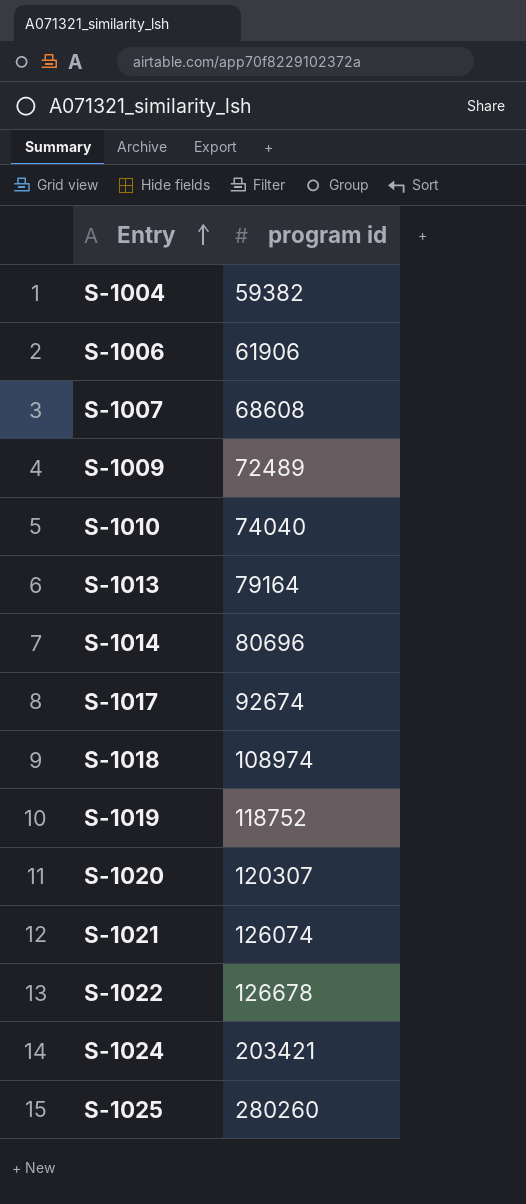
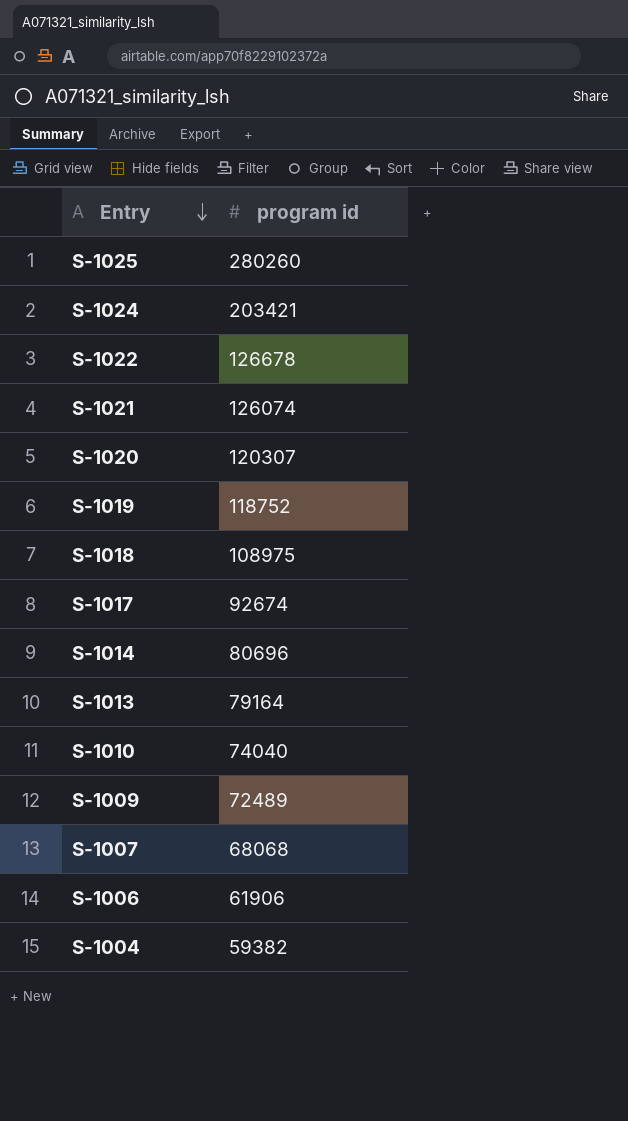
row order: Entry ascending -> Entry descending
S-1018 | program id: 108974 -> 108975
S-1007 | program id: 68608 -> 68068

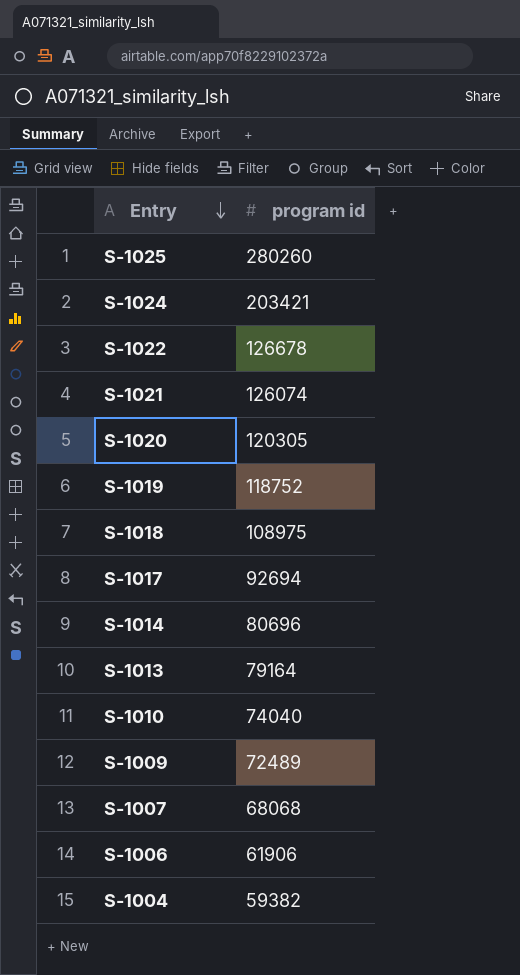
S-1020 | program id: 120307 -> 120305
S-1017 | program id: 92674 -> 92694

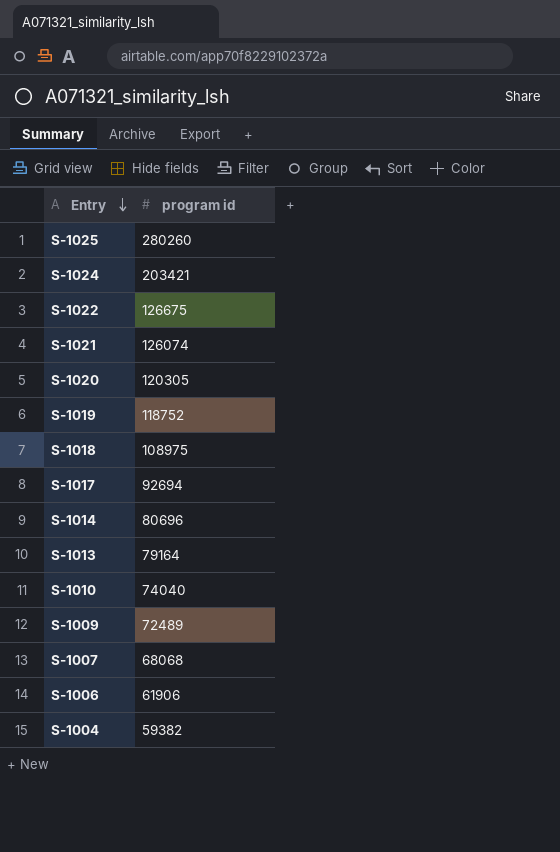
S-1022 | program id: 126678 -> 126675

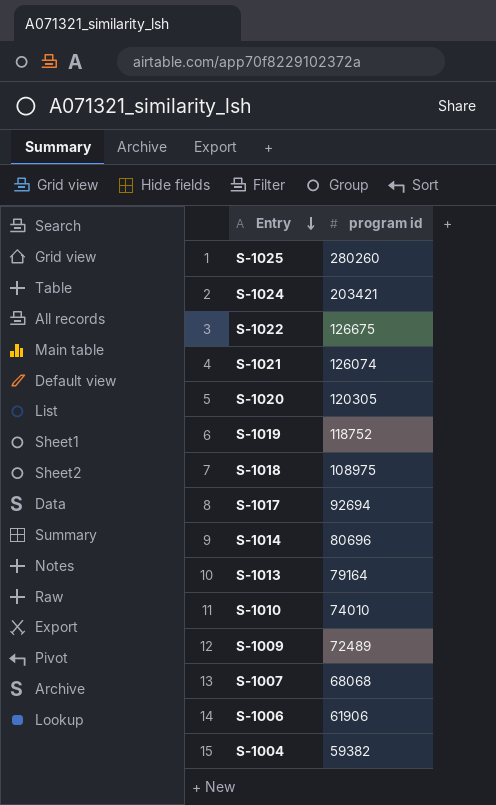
S-1010 | program id: 74040 -> 74010

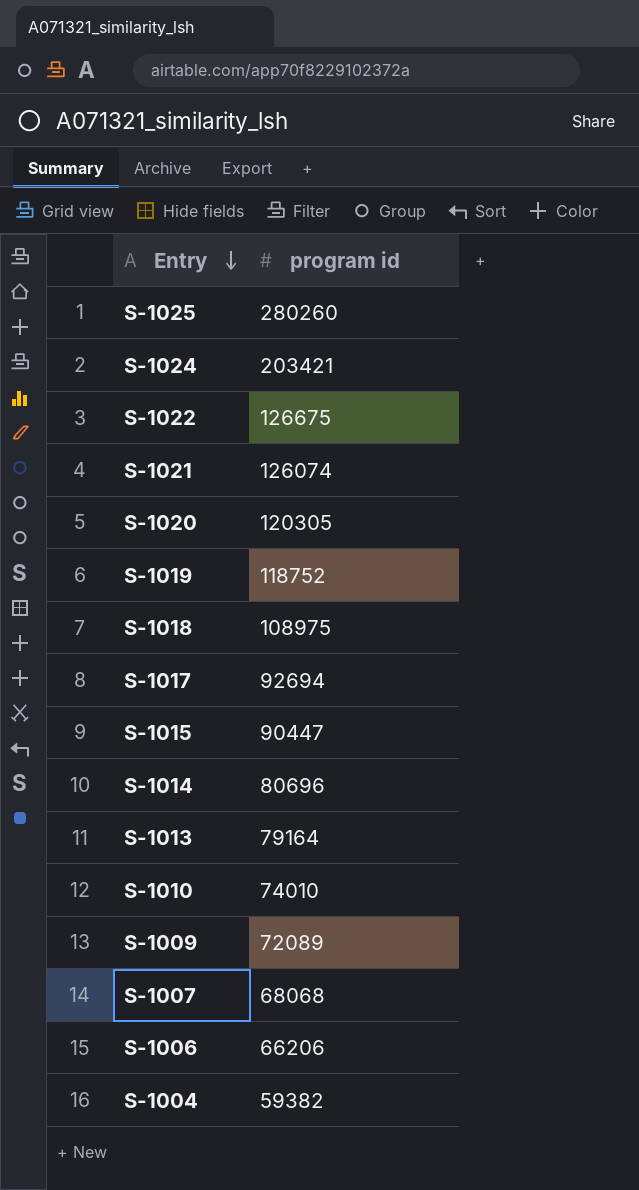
row S-1015: none -> 90447
S-1009 | program id: 72489 -> 72089
S-1006 | program id: 61906 -> 66206

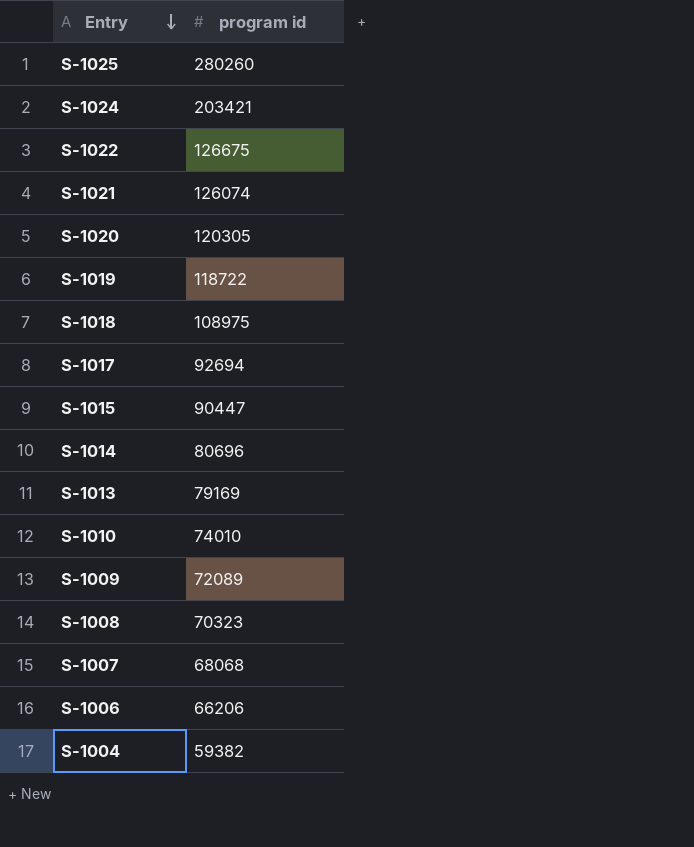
S-1019 | program id: 118752 -> 118722
S-1013 | program id: 79164 -> 79169
row S-1008: none -> 70323

